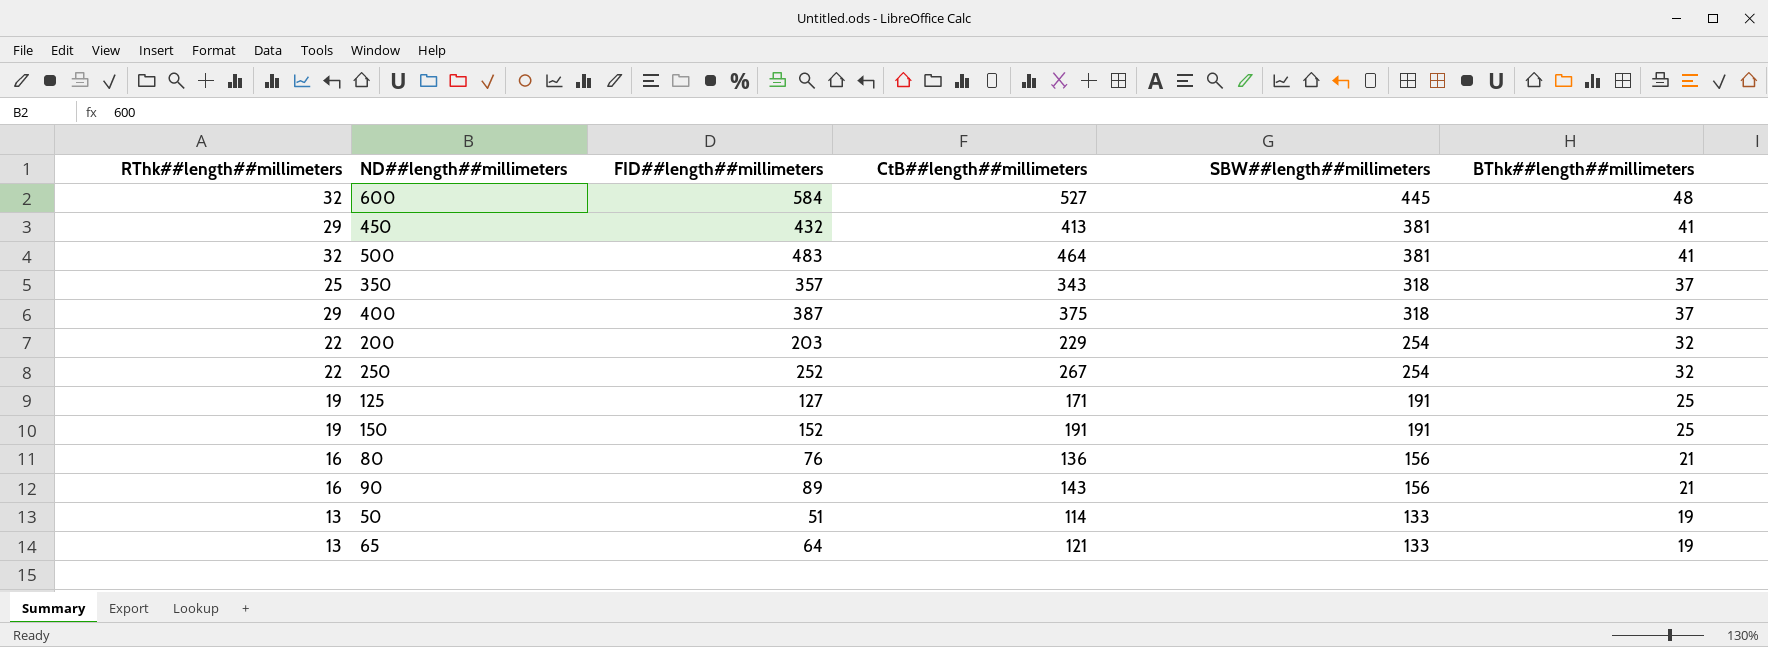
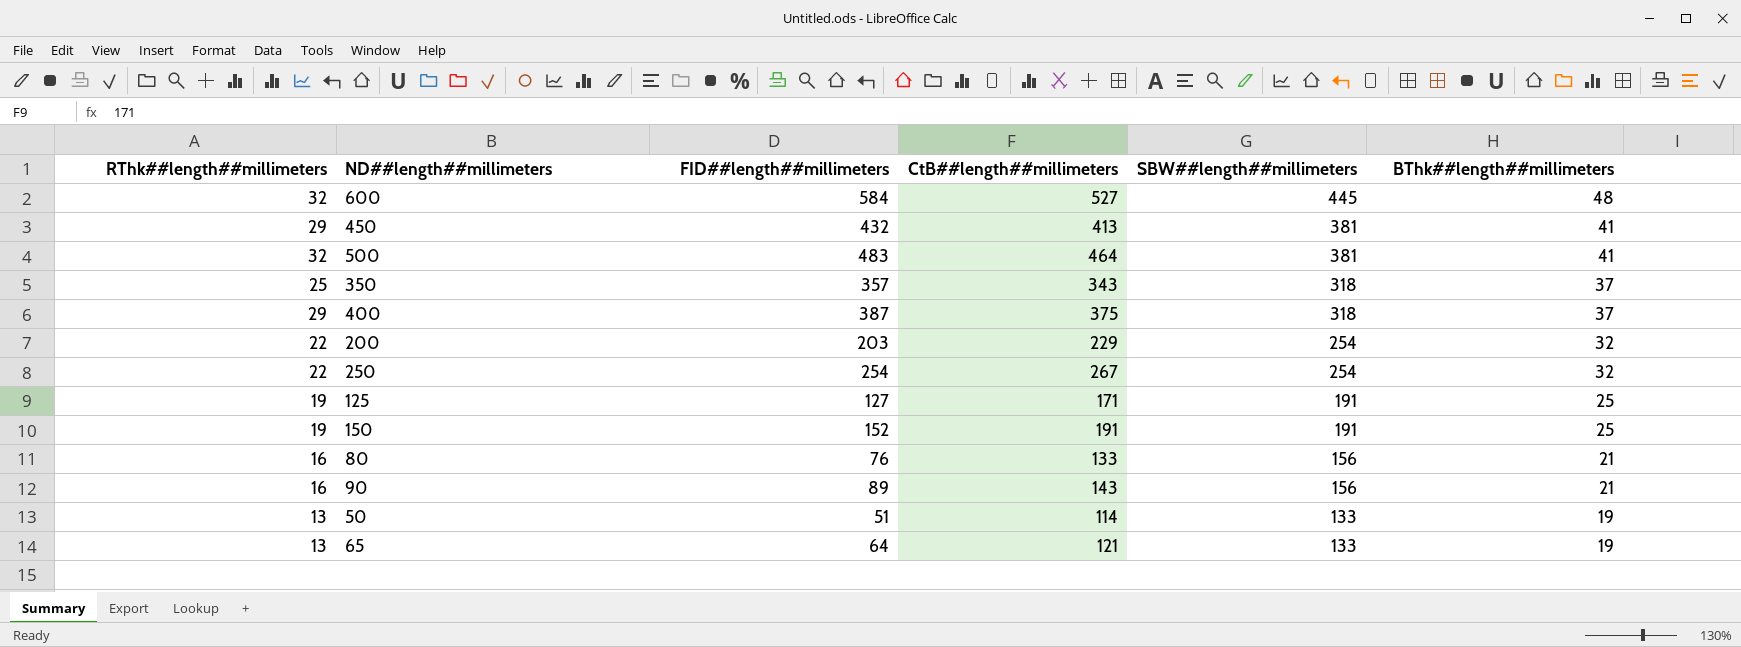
250 | FID##length##millimeters: 252 -> 254
80 | CtB##length##millimeters: 136 -> 133

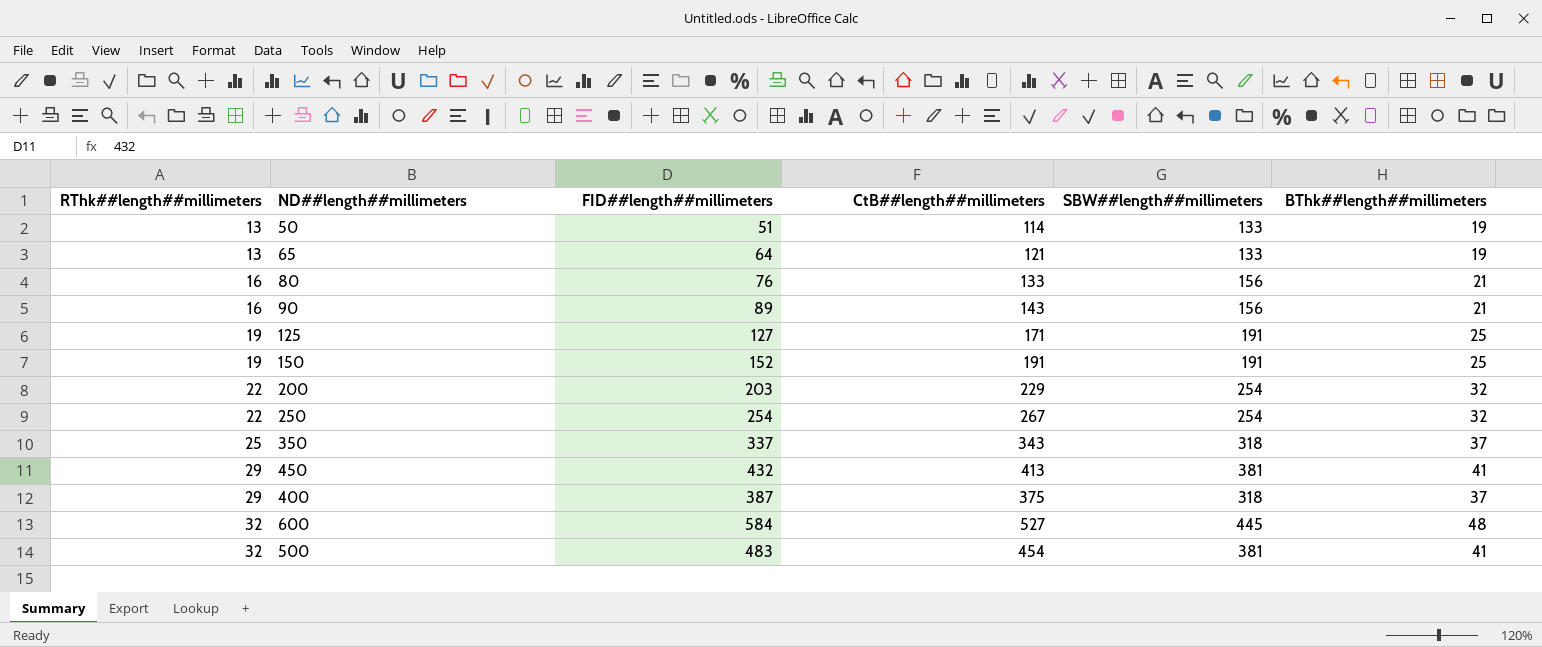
row order: SBW##length##millimeters descending -> RThk##length##millimeters ascending
350 | FID##length##millimeters: 357 -> 337
500 | CtB##length##millimeters: 464 -> 454

